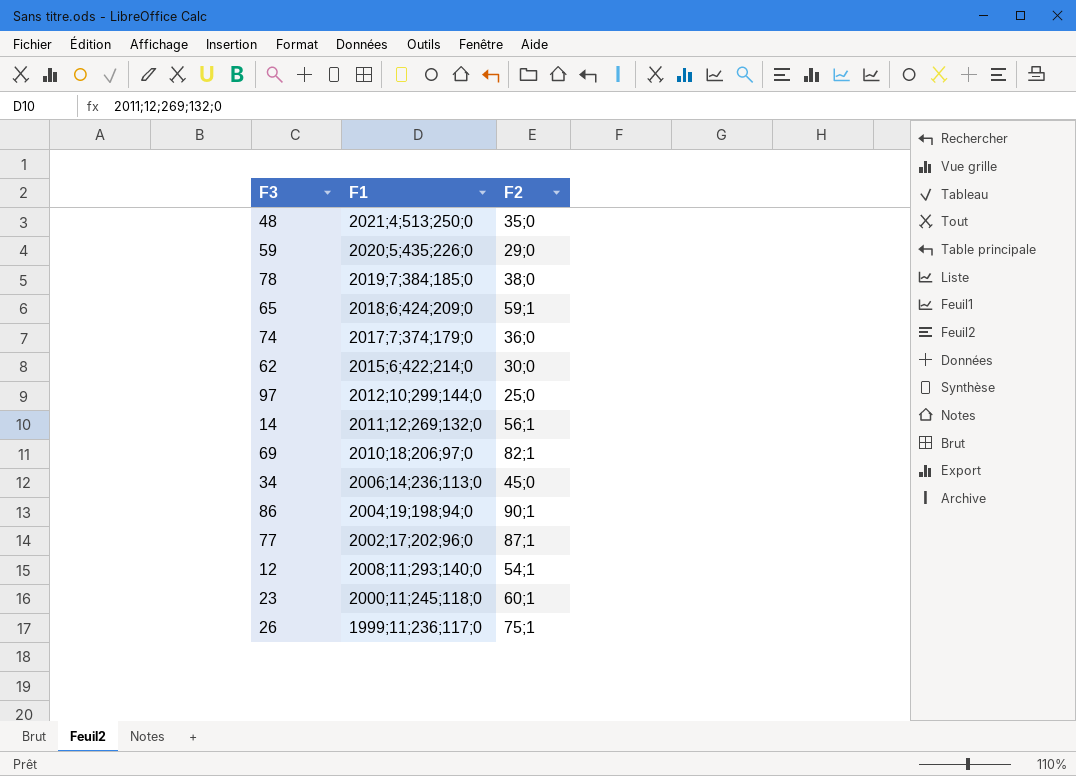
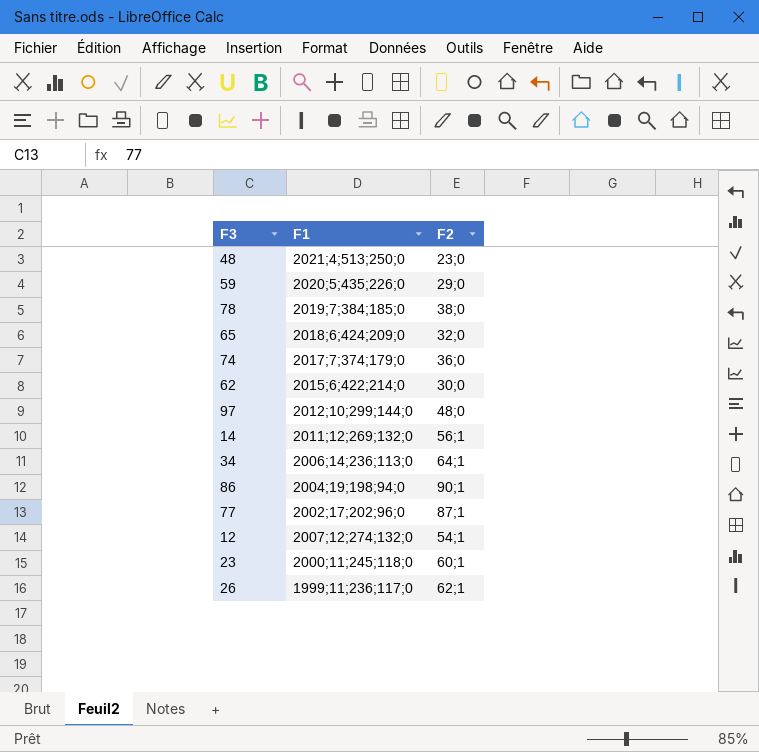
row 69: 2010;18;206;97;0 | 82;1 -> none
48 | F2: 35;0 -> 23;0
65 | F2: 59;1 -> 32;0
97 | F2: 25;0 -> 48;0
34 | F2: 45;0 -> 64;1
12 | F1: 2008;11;293;140;0 -> 2007;12;274;132;0
26 | F2: 75;1 -> 62;1

